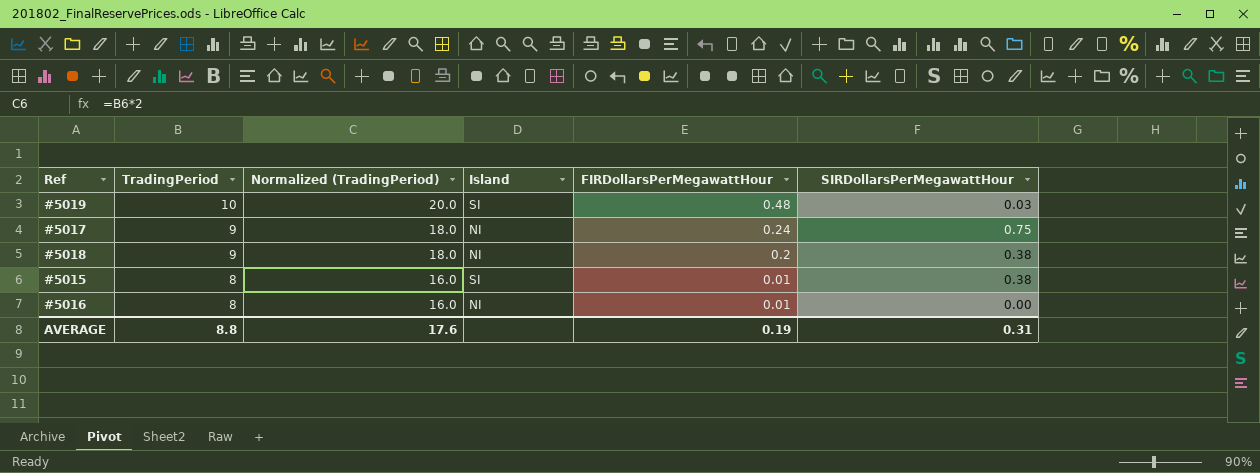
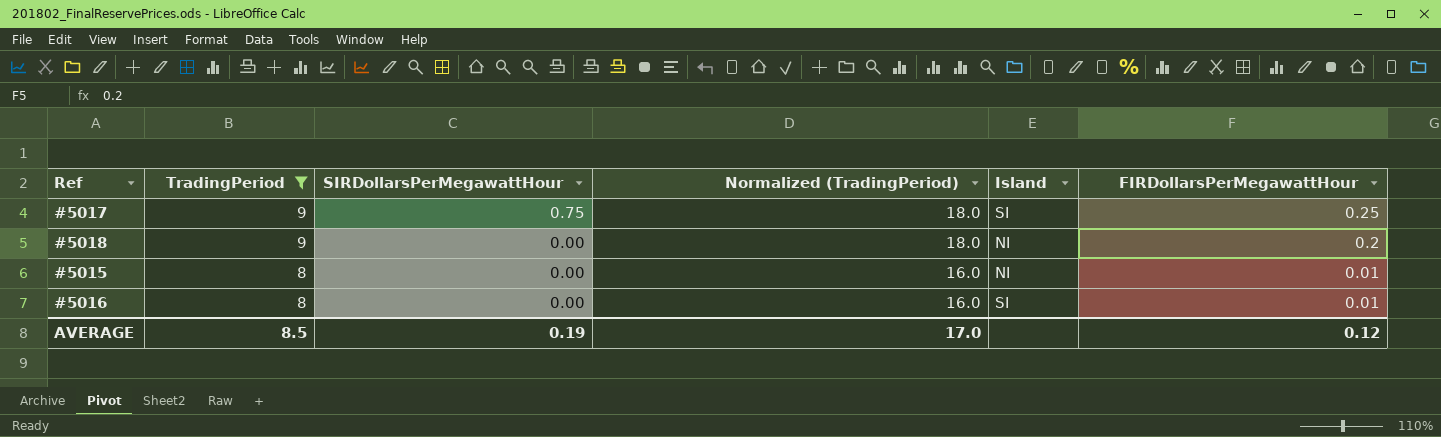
filter: none -> TradingPeriod != 10
column SIRDollarsPerMegawattHour | position: 6 -> 3
#5017 | Island: NI -> SI
#5017 | FIRDollarsPerMegawattHour: 0.24 -> 0.25
#5018 | SIRDollarsPerMegawattHour: 0.38 -> 0.00
#5015 | SIRDollarsPerMegawattHour: 0.38 -> 0.00
#5015 | Island: SI -> NI
#5016 | Island: NI -> SI
AVERAGE | TradingPeriod: 8.8 -> 8.5
AVERAGE | SIRDollarsPerMegawattHour: 0.31 -> 0.19
AVERAGE | Normalized (TradingPeriod): 17.6 -> 17.0
AVERAGE | FIRDollarsPerMegawattHour: 0.19 -> 0.12

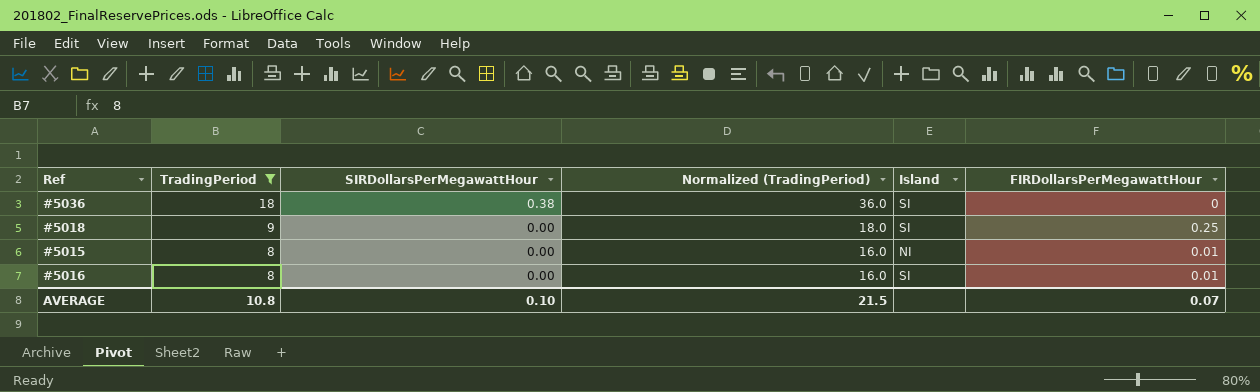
row #5017: 9 | 0.75 | 18.0 | SI | 0.25 -> none
row #5036: none -> 18 | 0.38 | 36.0 | SI | 0
#5018 | Island: NI -> SI
#5018 | FIRDollarsPerMegawattHour: 0.2 -> 0.25
AVERAGE | TradingPeriod: 8.5 -> 10.8
AVERAGE | SIRDollarsPerMegawattHour: 0.19 -> 0.10
AVERAGE | Normalized (TradingPeriod): 17.0 -> 21.5
AVERAGE | FIRDollarsPerMegawattHour: 0.12 -> 0.07

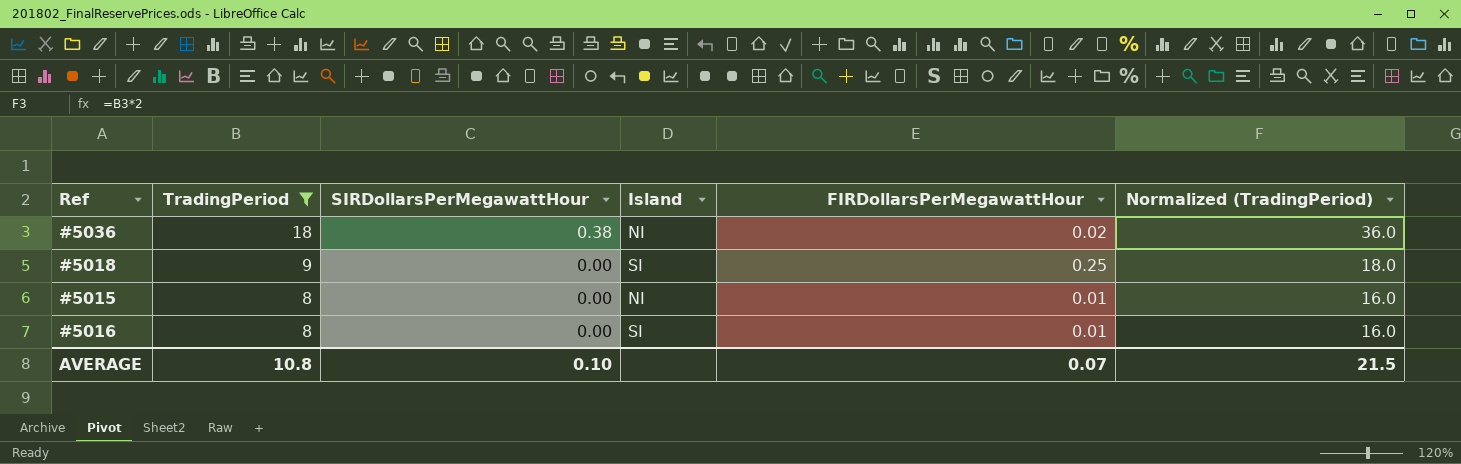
column Normalized (TradingPeriod) | position: 4 -> 6
#5036 | Island: SI -> NI
#5036 | FIRDollarsPerMegawattHour: 0 -> 0.02

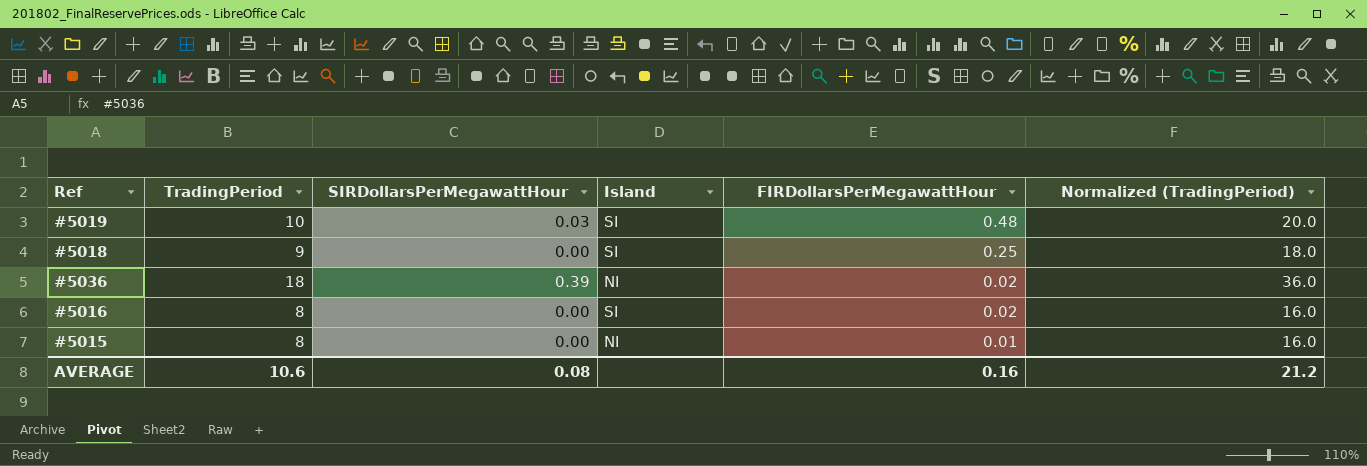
filter: TradingPeriod != 10 -> none
row order: TradingPeriod descending -> FIRDollarsPerMegawattHour descending
#5036 | SIRDollarsPerMegawattHour: 0.38 -> 0.39
#5016 | FIRDollarsPerMegawattHour: 0.01 -> 0.02
AVERAGE | TradingPeriod: 10.8 -> 10.6
AVERAGE | SIRDollarsPerMegawattHour: 0.10 -> 0.08
AVERAGE | FIRDollarsPerMegawattHour: 0.07 -> 0.16
AVERAGE | Normalized (TradingPeriod): 21.5 -> 21.2

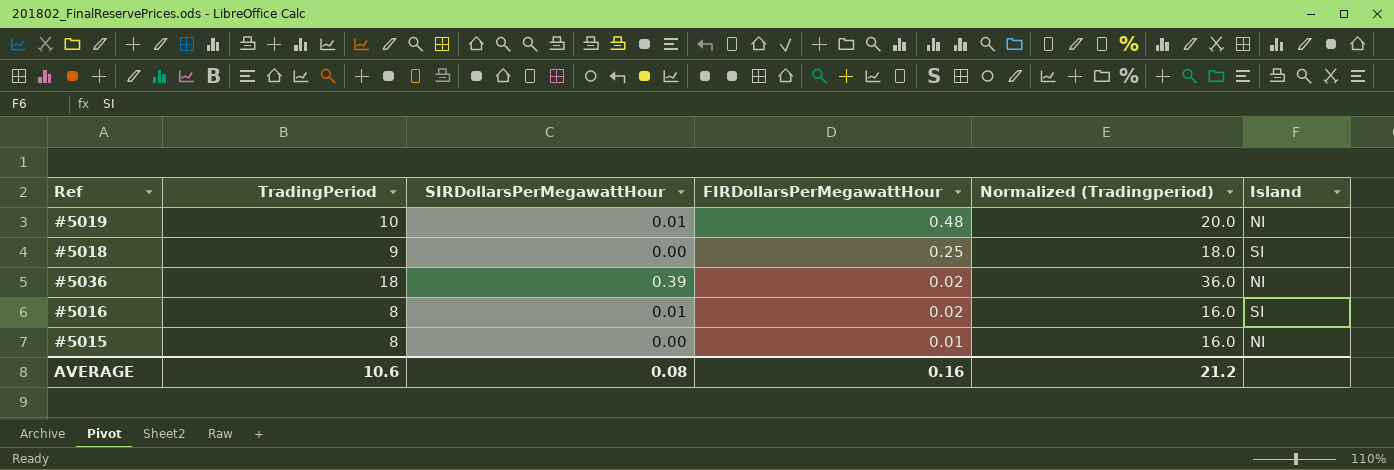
column name: Normalized (TradingPeriod) -> Normalized (Tradingperiod)
column Island | position: 4 -> 6
#5019 | SIRDollarsPerMegawattHour: 0.03 -> 0.01
#5019 | Island: SI -> NI
#5016 | SIRDollarsPerMegawattHour: 0.00 -> 0.01

